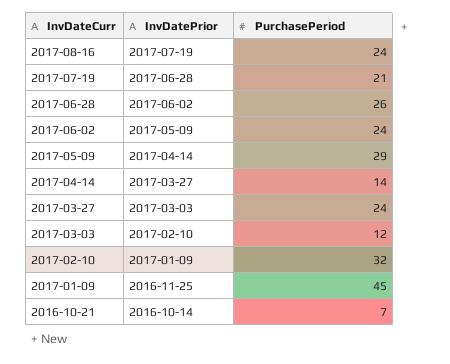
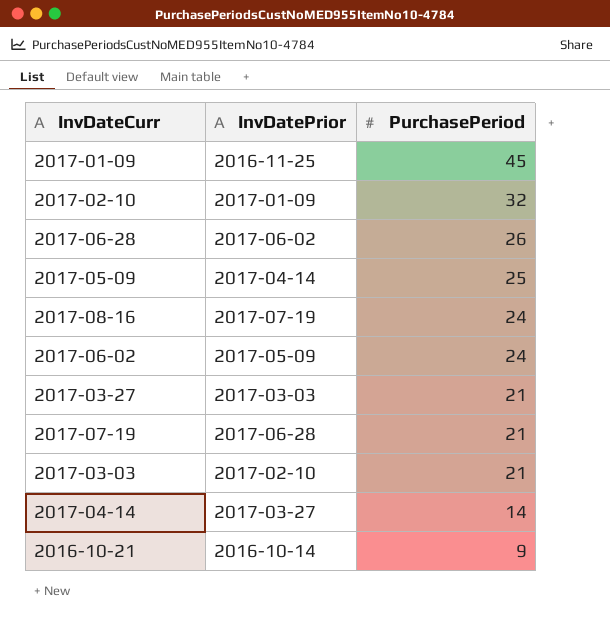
row order: InvDateCurr descending -> PurchasePeriod descending
2017-05-09 | PurchasePeriod: 29 -> 25
2017-03-27 | PurchasePeriod: 24 -> 21
2017-03-03 | PurchasePeriod: 12 -> 21
2016-10-21 | PurchasePeriod: 7 -> 9

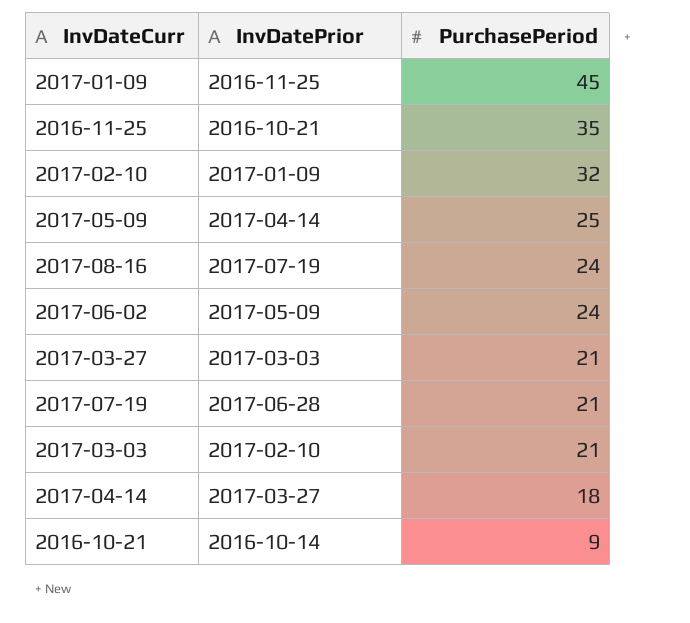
row 2017-06-28: 2017-06-02 | 26 -> none
row 2016-11-25: none -> 2016-10-21 | 35
2017-04-14 | PurchasePeriod: 14 -> 18

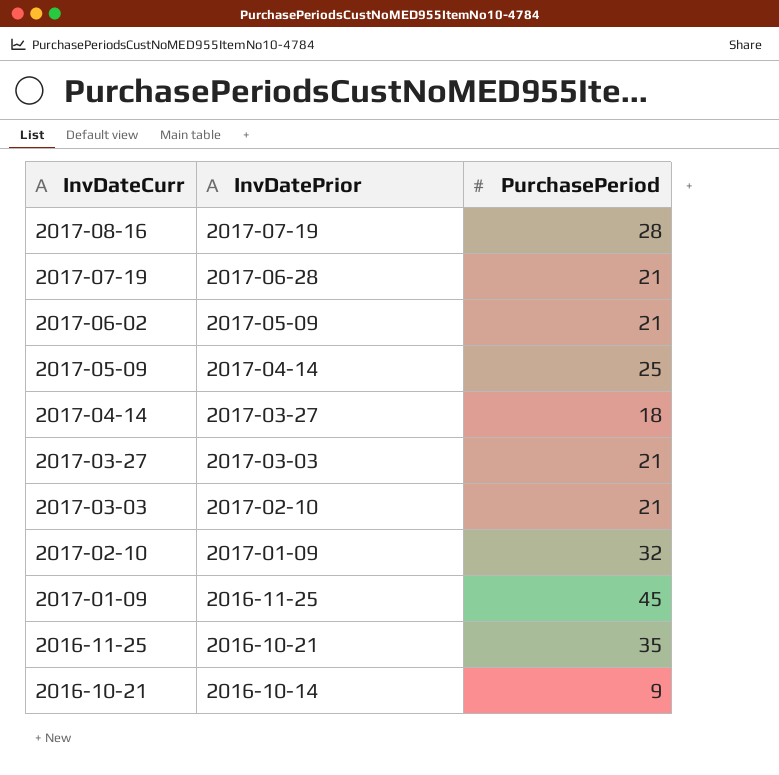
row order: PurchasePeriod descending -> InvDateCurr descending
2017-08-16 | PurchasePeriod: 24 -> 28
2017-06-02 | PurchasePeriod: 24 -> 21

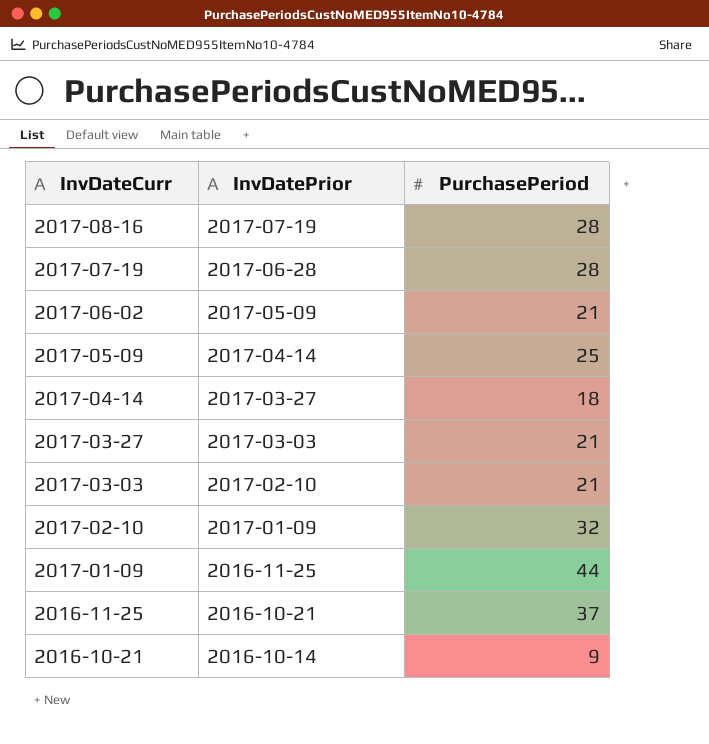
2017-07-19 | PurchasePeriod: 21 -> 28
2017-01-09 | PurchasePeriod: 45 -> 44
2016-11-25 | PurchasePeriod: 35 -> 37

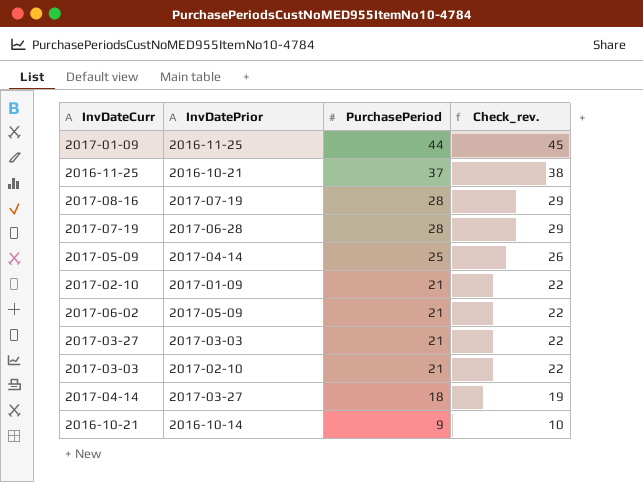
row order: InvDateCurr descending -> PurchasePeriod descending
column Check_rev. | formula: none -> [PurchasePeriod] + 1
2017-02-10 | PurchasePeriod: 32 -> 21

